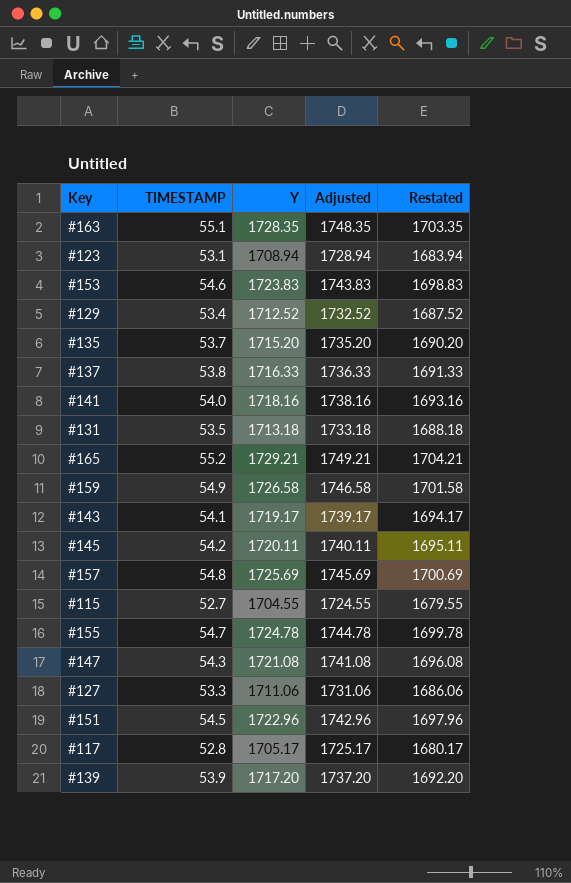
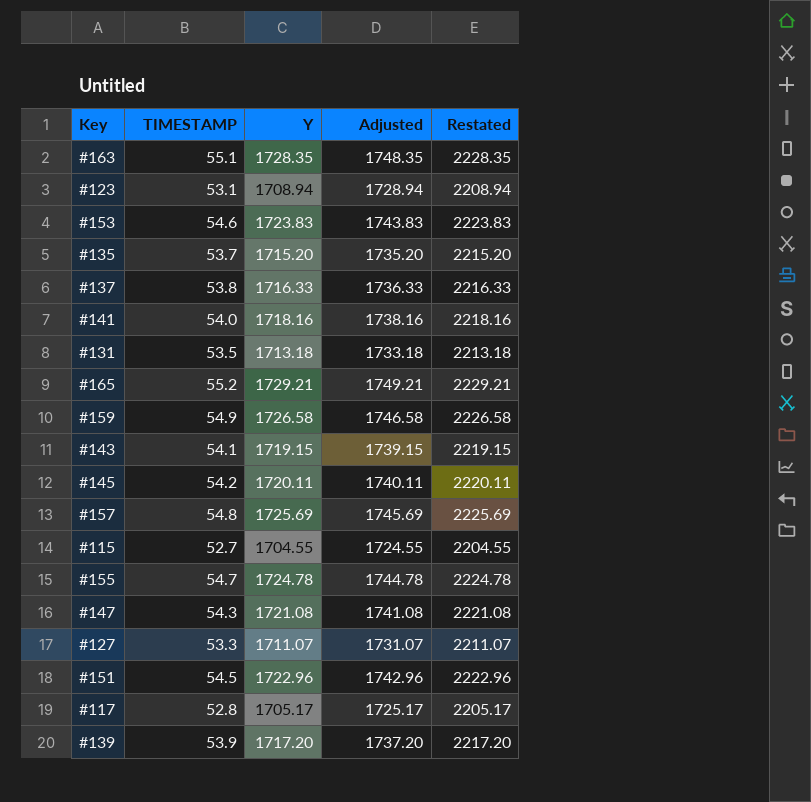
column Restated | formula: [Y] - 25 -> [Y] + 500
row #129: 53.4 | 1712.52 | 1732.52 | 1687.52 -> none
#143 | Y: 1719.17 -> 1719.15
#143 | Adjusted: 1739.17 -> 1739.15
#127 | Y: 1711.06 -> 1711.07
#127 | Adjusted: 1731.06 -> 1731.07

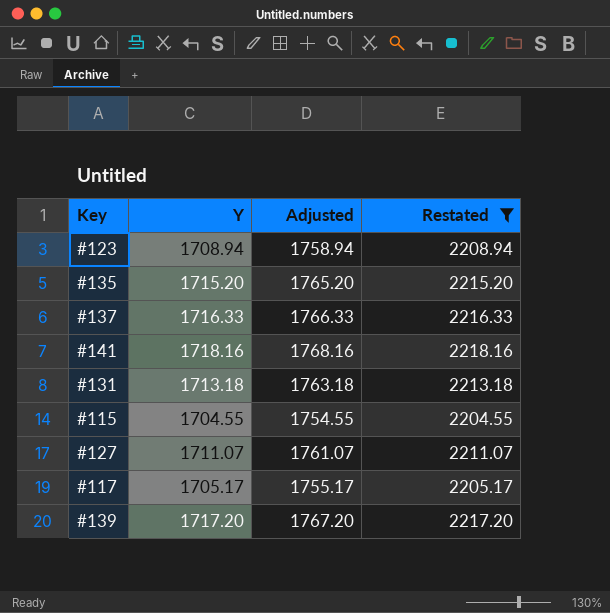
filter: none -> Restated <= 2218.16
column TIMESTAMP | position: 2 -> none
column Adjusted | formula: [Y] + 20 -> [Y] + 50

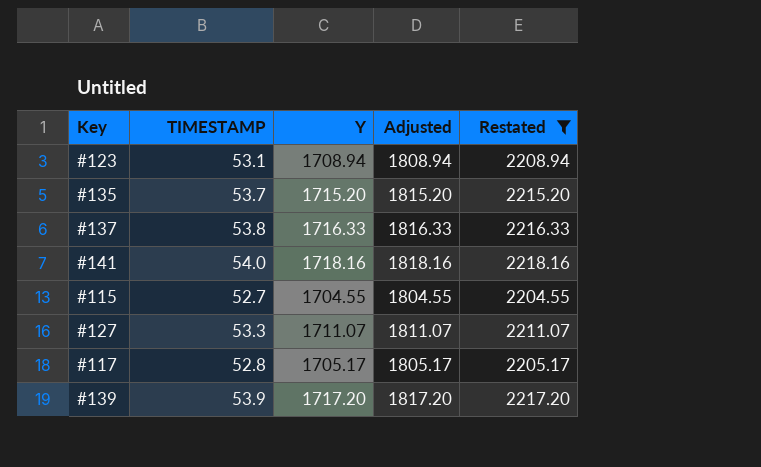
column TIMESTAMP | position: none -> 2
column Adjusted | formula: [Y] + 50 -> [Y] + 100
row #131: 1713.18 | 1763.18 | 2213.18 -> none

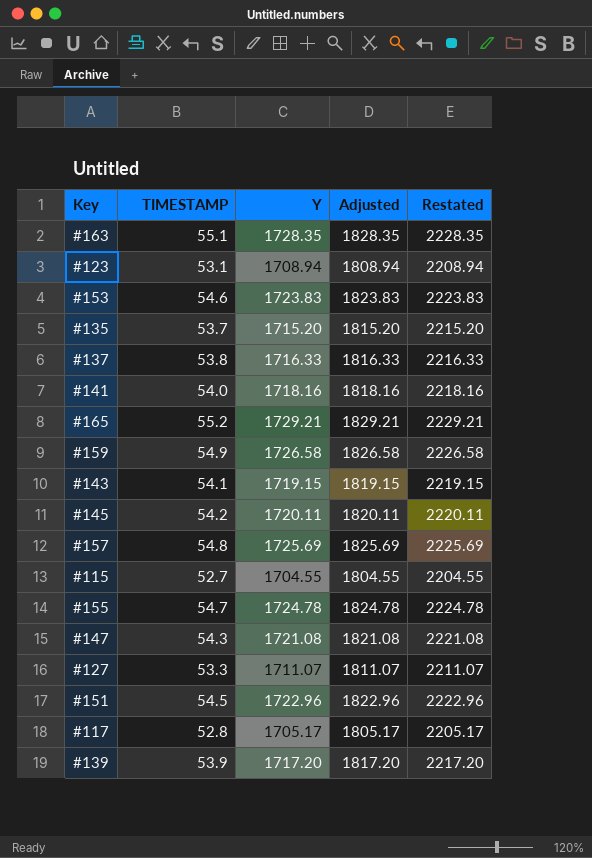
filter: Restated <= 2218.16 -> none

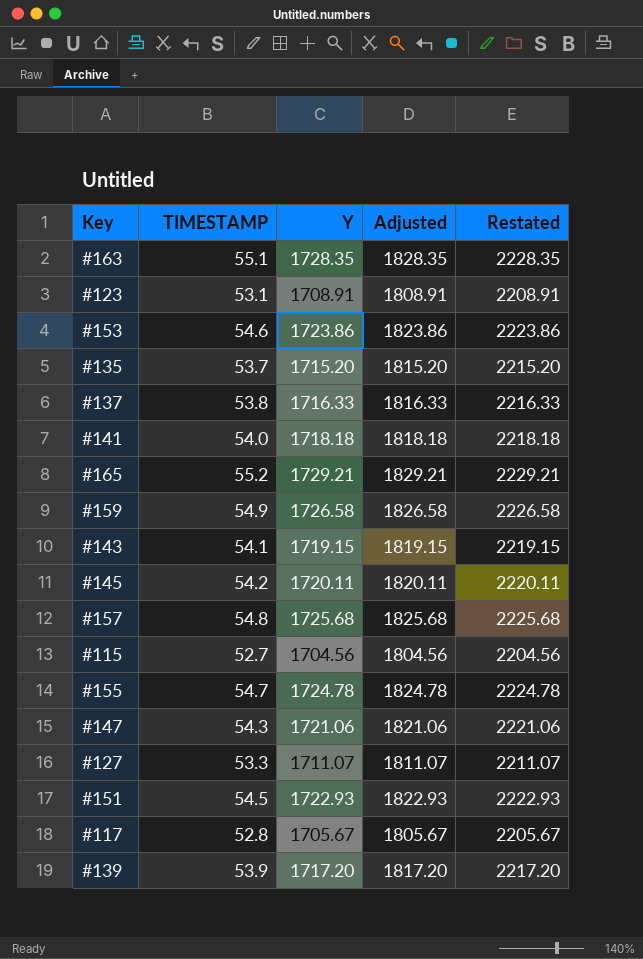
#123 | Y: 1708.94 -> 1708.91
#123 | Adjusted: 1808.94 -> 1808.91
#123 | Restated: 2208.94 -> 2208.91
#153 | Y: 1723.83 -> 1723.86
#153 | Adjusted: 1823.83 -> 1823.86
#153 | Restated: 2223.83 -> 2223.86
#141 | Y: 1718.16 -> 1718.18
#141 | Adjusted: 1818.16 -> 1818.18
#141 | Restated: 2218.16 -> 2218.18
#157 | Y: 1725.69 -> 1725.68
#157 | Adjusted: 1825.69 -> 1825.68
#157 | Restated: 2225.69 -> 2225.68
#115 | Y: 1704.55 -> 1704.56
#115 | Adjusted: 1804.55 -> 1804.56
#115 | Restated: 2204.55 -> 2204.56
#147 | Y: 1721.08 -> 1721.06
#147 | Adjusted: 1821.08 -> 1821.06
#147 | Restated: 2221.08 -> 2221.06
#151 | Y: 1722.96 -> 1722.93
#151 | Adjusted: 1822.96 -> 1822.93
#151 | Restated: 2222.96 -> 2222.93
#117 | Y: 1705.17 -> 1705.67
#117 | Adjusted: 1805.17 -> 1805.67
#117 | Restated: 2205.17 -> 2205.67

